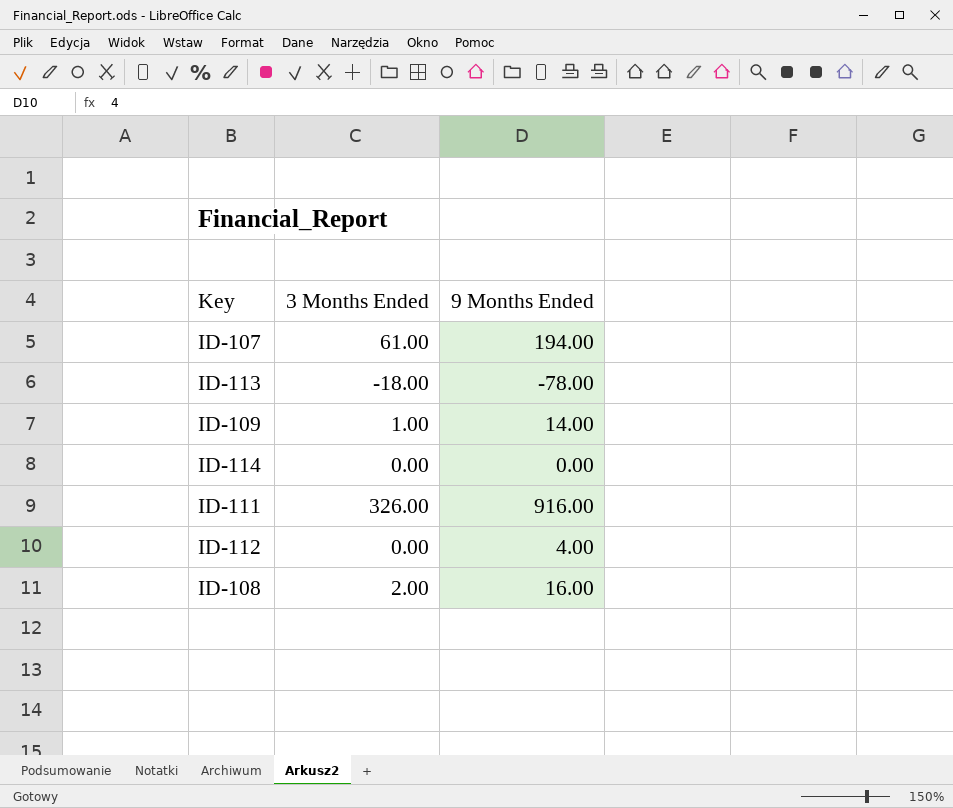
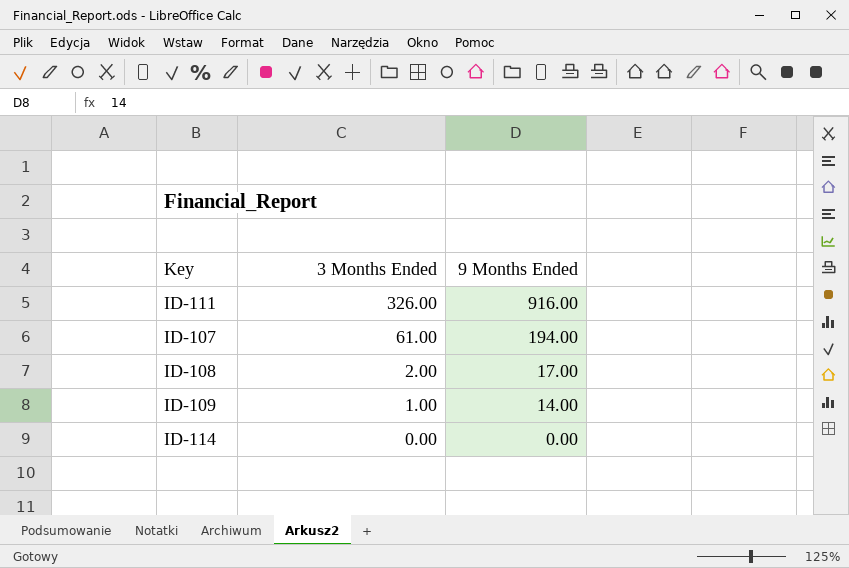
row order: none -> 3 Months Ended descending
row ID-113: -18.00 | -78.00 -> none
row ID-112: 0.00 | 4.00 -> none
ID-108 | 9 Months Ended: 16.00 -> 17.00

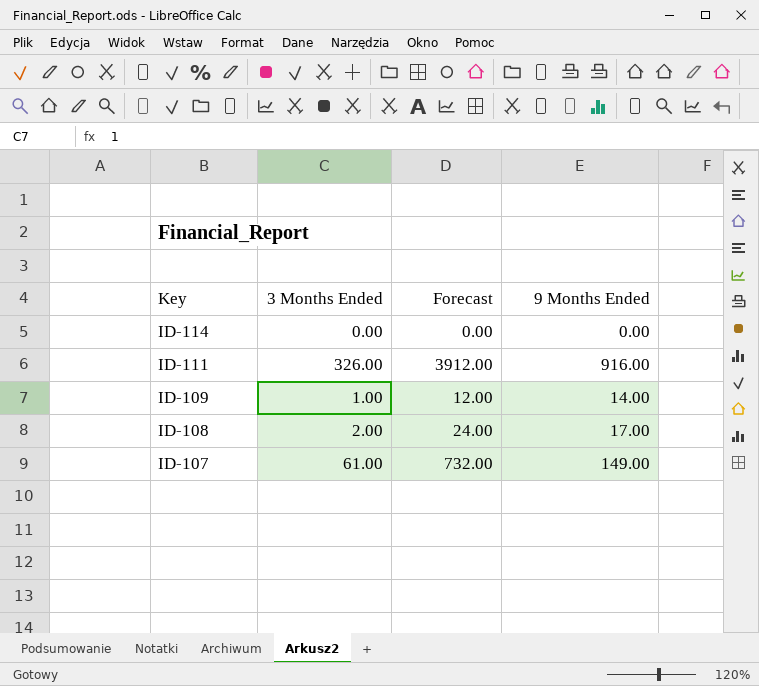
row order: 3 Months Ended descending -> Key descending
column Forecast | formula: none -> [3 Months Ended] * 12
ID-107 | 9 Months Ended: 194.00 -> 149.00

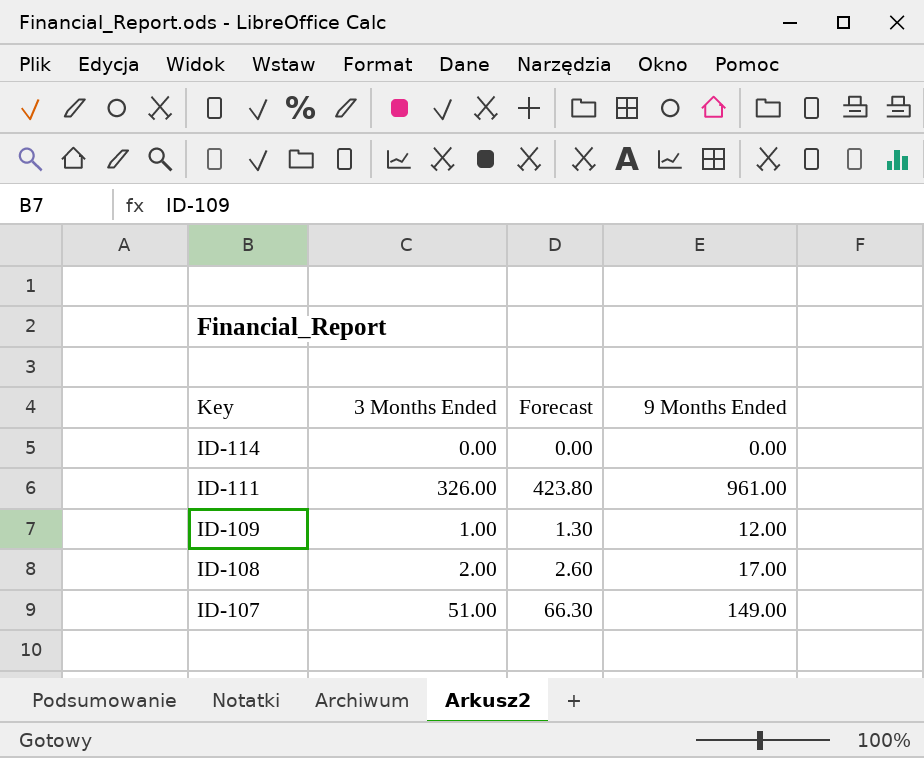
column Forecast | formula: [3 Months Ended] * 12 -> [3 Months Ended] * 1.3
ID-111 | 9 Months Ended: 916.00 -> 961.00
ID-109 | 9 Months Ended: 14.00 -> 12.00
ID-107 | 3 Months Ended: 61.00 -> 51.00

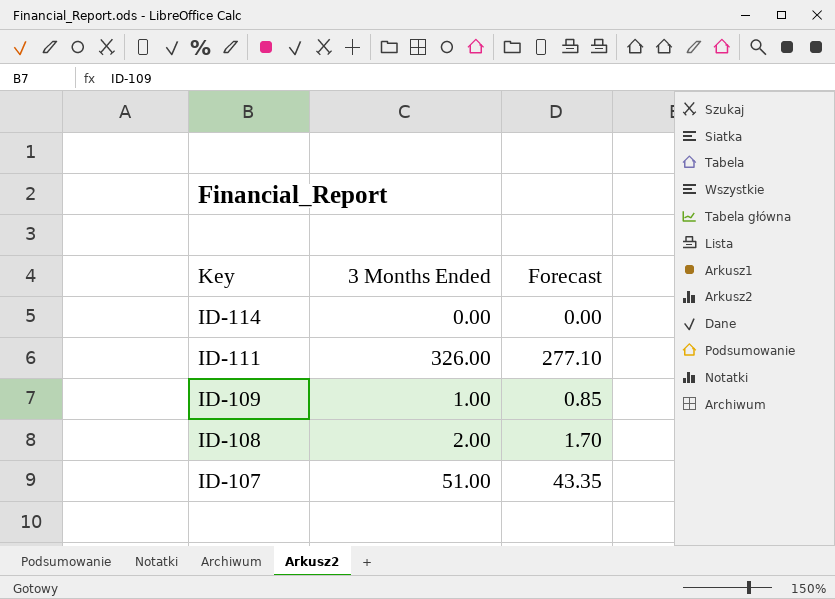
column 9 Months Ended | position: 4 -> none
column Forecast | formula: [3 Months Ended] * 1.3 -> [3 Months Ended] * 0.85

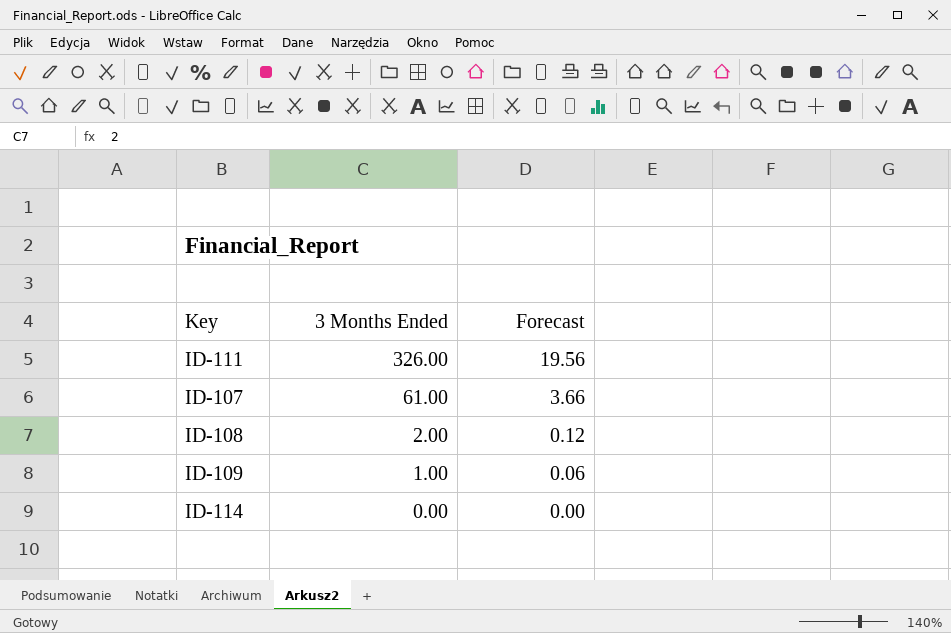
row order: Key descending -> 3 Months Ended descending
column Forecast | formula: [3 Months Ended] * 0.85 -> [3 Months Ended] * 0.06
ID-107 | 3 Months Ended: 51.00 -> 61.00

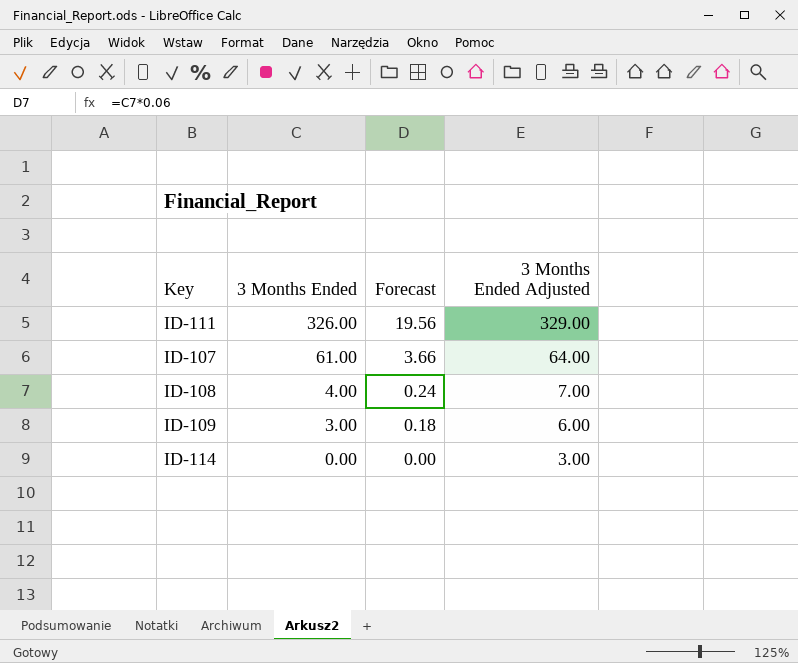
column 3 Months Ended Adjusted | formula: none -> [3 Months Ended] + 3
ID-108 | 3 Months Ended: 2.00 -> 4.00
ID-108 | Forecast: 0.12 -> 0.24
ID-109 | 3 Months Ended: 1.00 -> 3.00
ID-109 | Forecast: 0.06 -> 0.18

